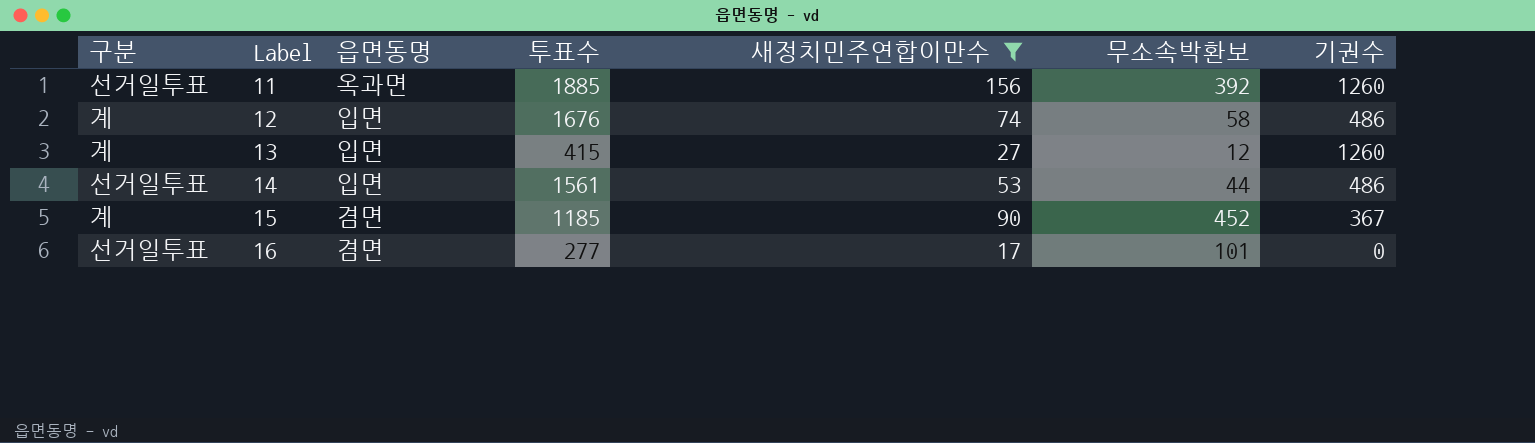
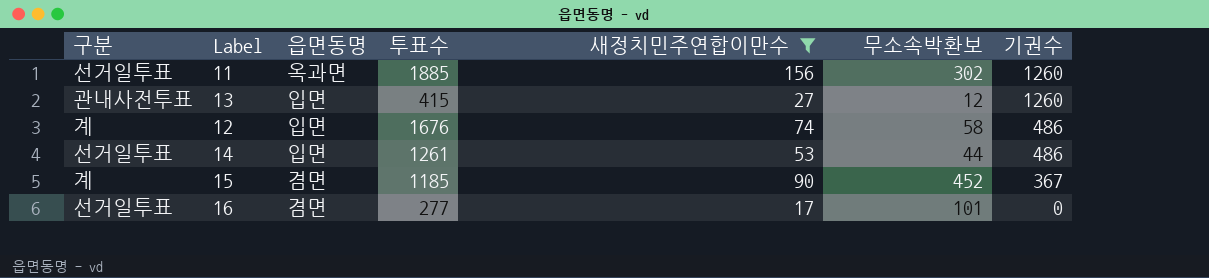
row order: Label ascending -> 기권수 descending
11 | 무소속박환보: 392 -> 302
13 | 구분: 계 -> 관내사전투표
14 | 투표수: 1561 -> 1261

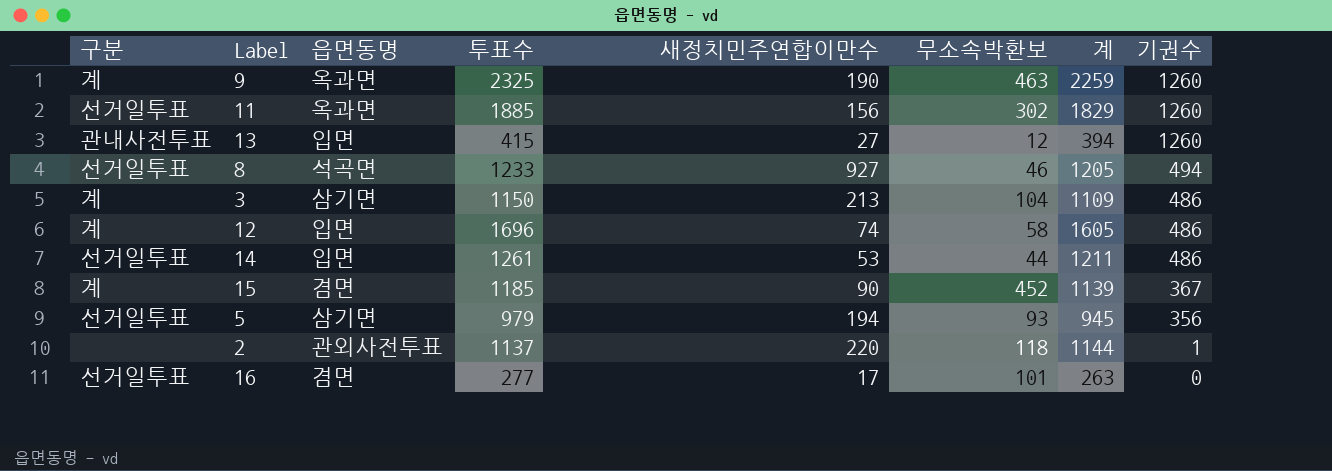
filter: 새정치민주연합이만수 <= 156 -> none
column 계 | position: none -> 7
12 | 투표수: 1676 -> 1696

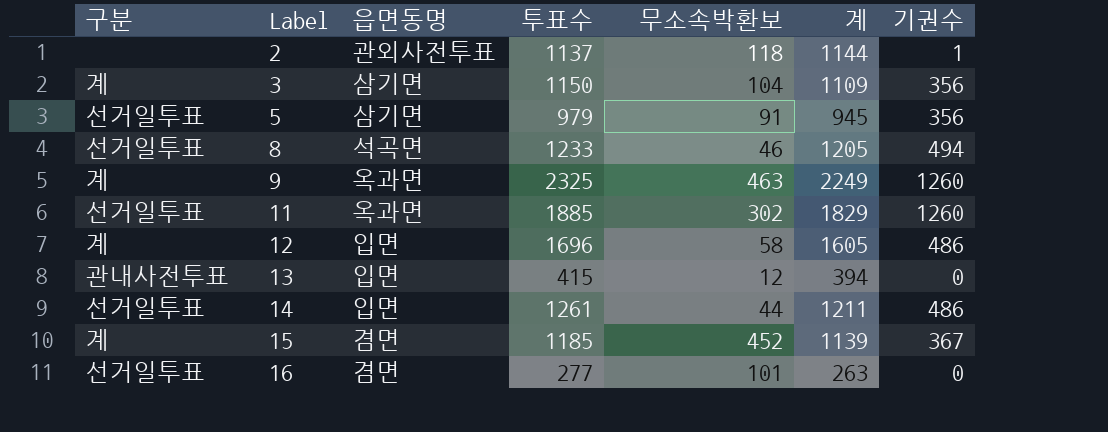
row order: 기권수 descending -> Label ascending
column 새정치민주연합이만수 | position: 5 -> none
3 | 기권수: 486 -> 356
5 | 무소속박환보: 93 -> 91
9 | 계: 2259 -> 2249
13 | 기권수: 1260 -> 0

